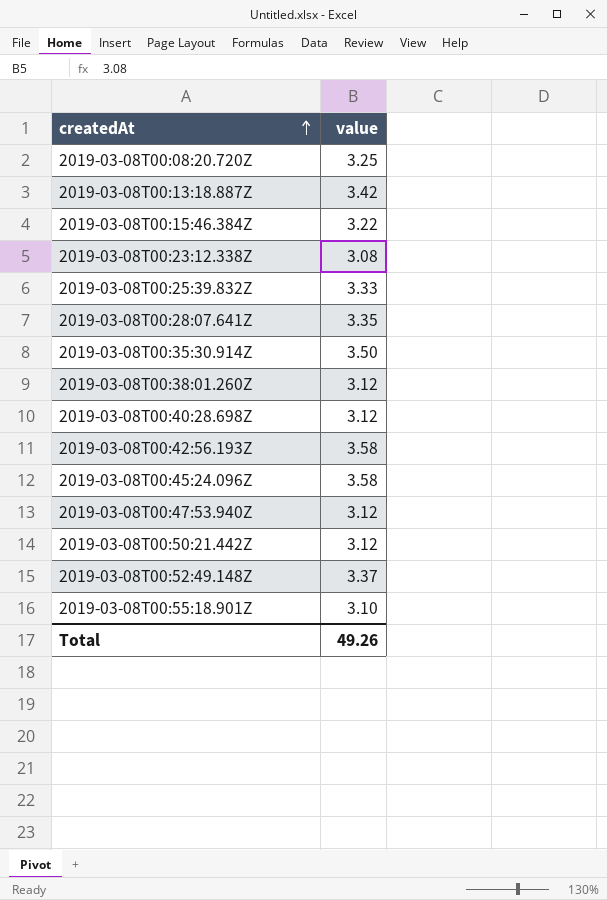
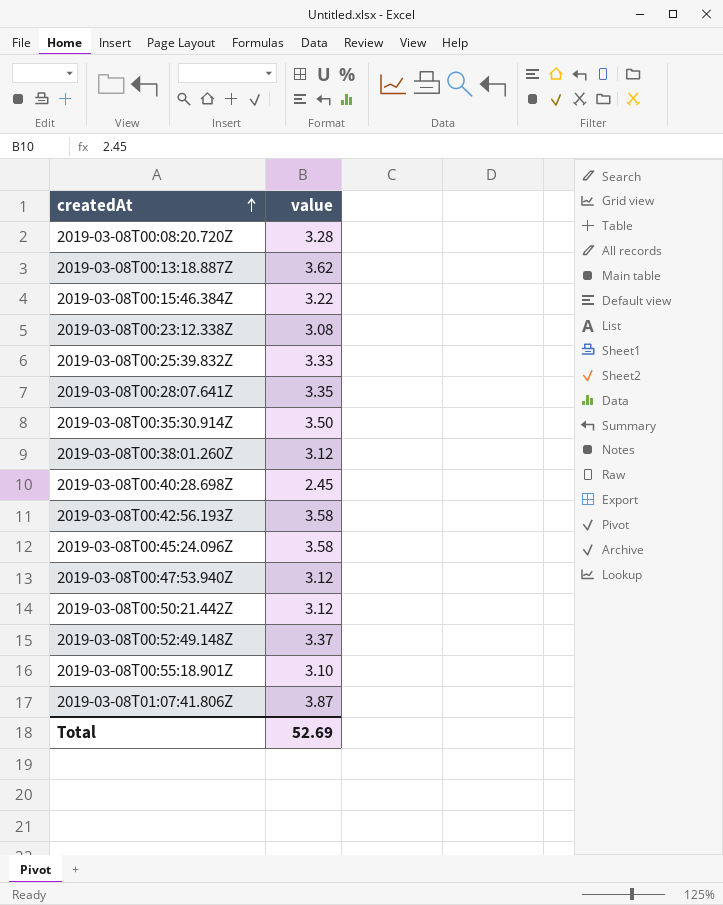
2019-03-08T00:08:20.720Z | value: 3.25 -> 3.28
2019-03-08T00:13:18.887Z | value: 3.42 -> 3.62
2019-03-08T00:40:28.698Z | value: 3.12 -> 2.45
row 2019-03-08T01:07:41.806Z: none -> 3.87
Total | value: 49.26 -> 52.69

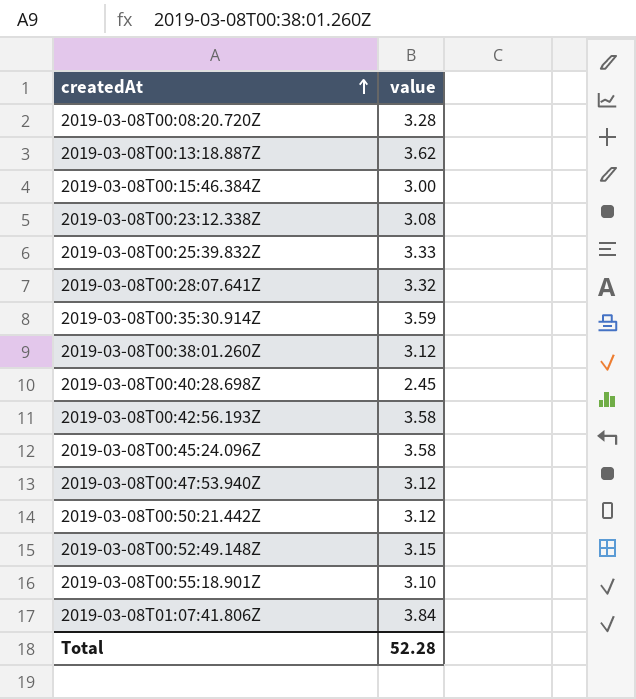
2019-03-08T00:15:46.384Z | value: 3.22 -> 3.00
2019-03-08T00:28:07.641Z | value: 3.35 -> 3.32
2019-03-08T00:35:30.914Z | value: 3.50 -> 3.59
2019-03-08T00:52:49.148Z | value: 3.37 -> 3.15
2019-03-08T01:07:41.806Z | value: 3.87 -> 3.84
Total | value: 52.69 -> 52.28

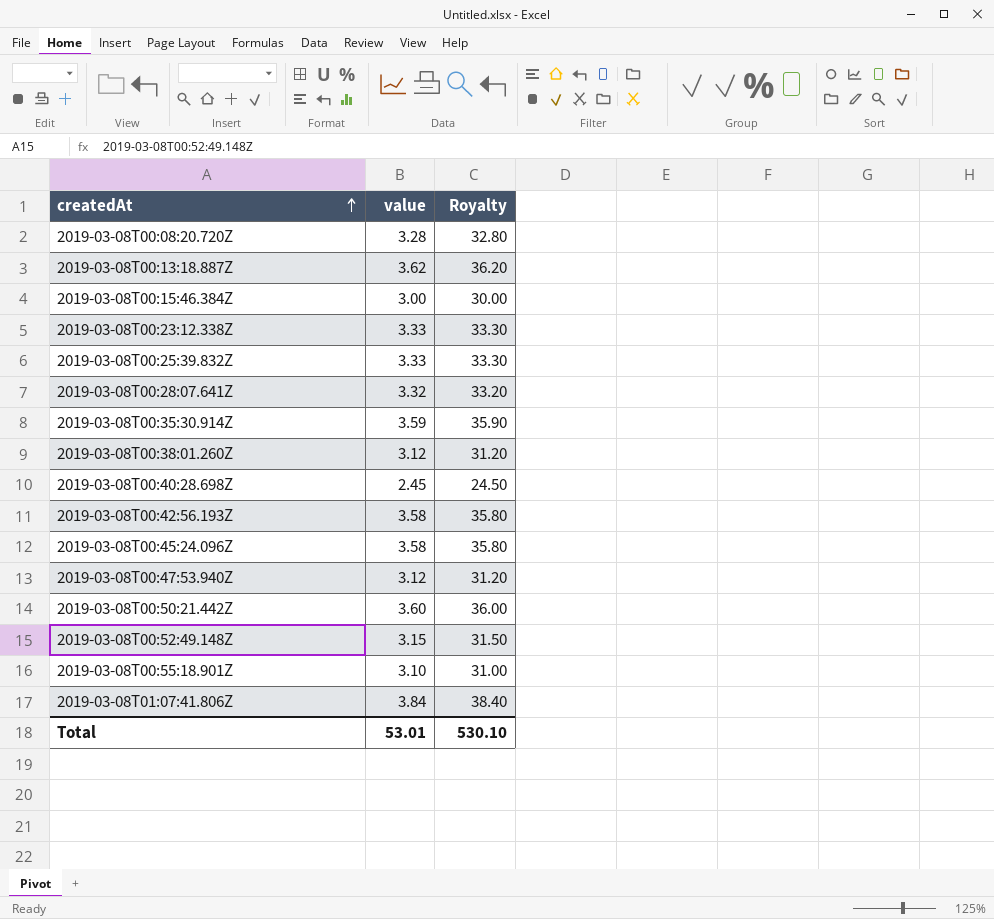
column Royalty | formula: none -> [value] * 10
2019-03-08T00:23:12.338Z | value: 3.08 -> 3.33
2019-03-08T00:50:21.442Z | value: 3.12 -> 3.60
Total | value: 52.28 -> 53.01

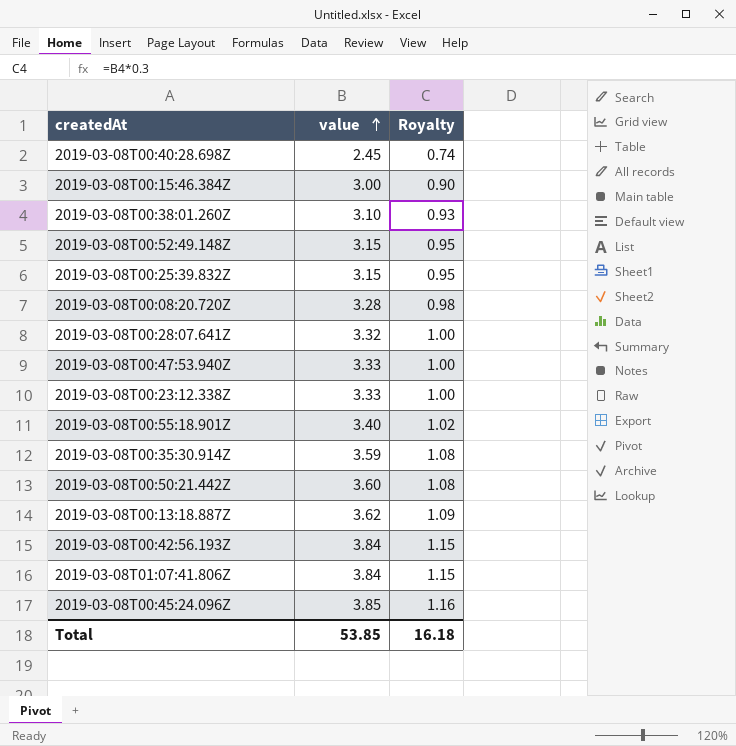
row order: createdAt ascending -> value ascending
column Royalty | formula: [value] * 10 -> [value] * 0.3
2019-03-08T00:38:01.260Z | value: 3.12 -> 3.10
2019-03-08T00:25:39.832Z | value: 3.33 -> 3.15
2019-03-08T00:47:53.940Z | value: 3.12 -> 3.33
2019-03-08T00:55:18.901Z | value: 3.10 -> 3.40
2019-03-08T00:42:56.193Z | value: 3.58 -> 3.84
2019-03-08T00:45:24.096Z | value: 3.58 -> 3.85
Total | value: 53.01 -> 53.85
Total | Royalty: 530.10 -> 16.18

